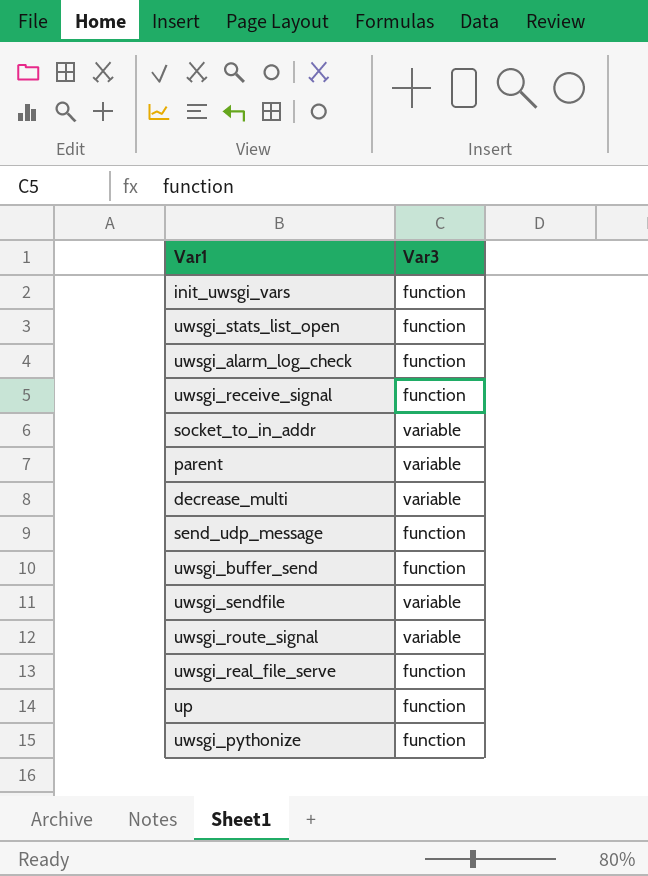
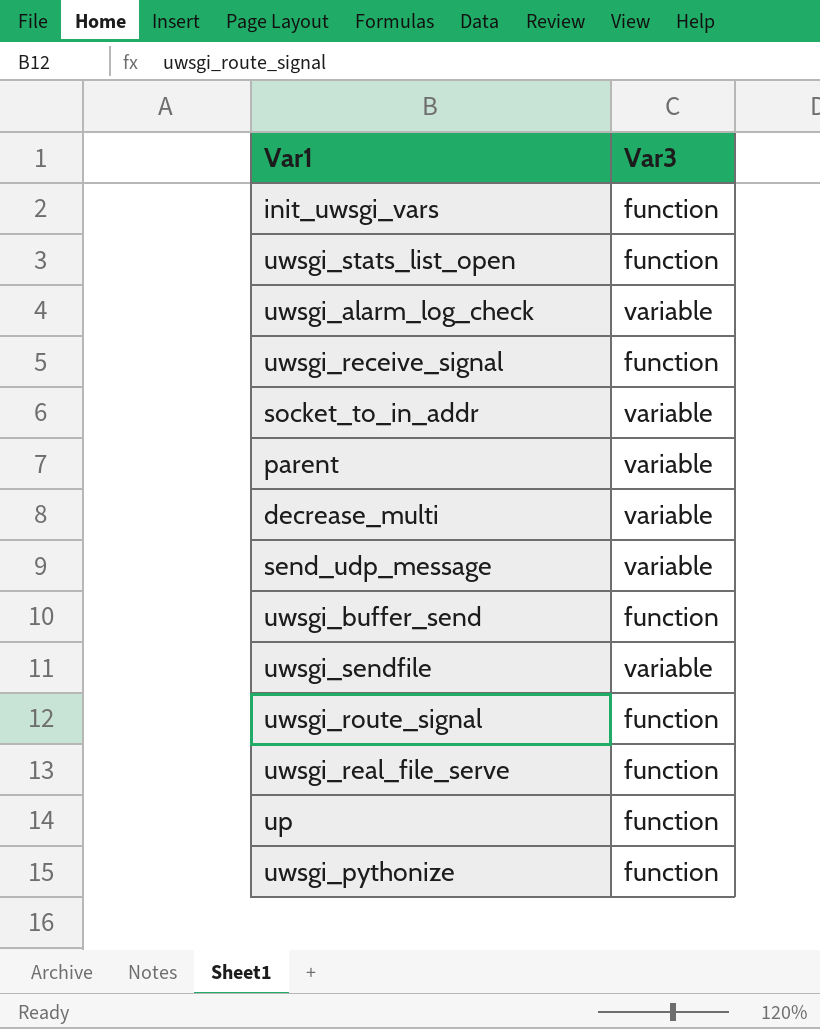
uwsgi_alarm_log_check | Var3: function -> variable
send_udp_message | Var3: function -> variable
uwsgi_route_signal | Var3: variable -> function

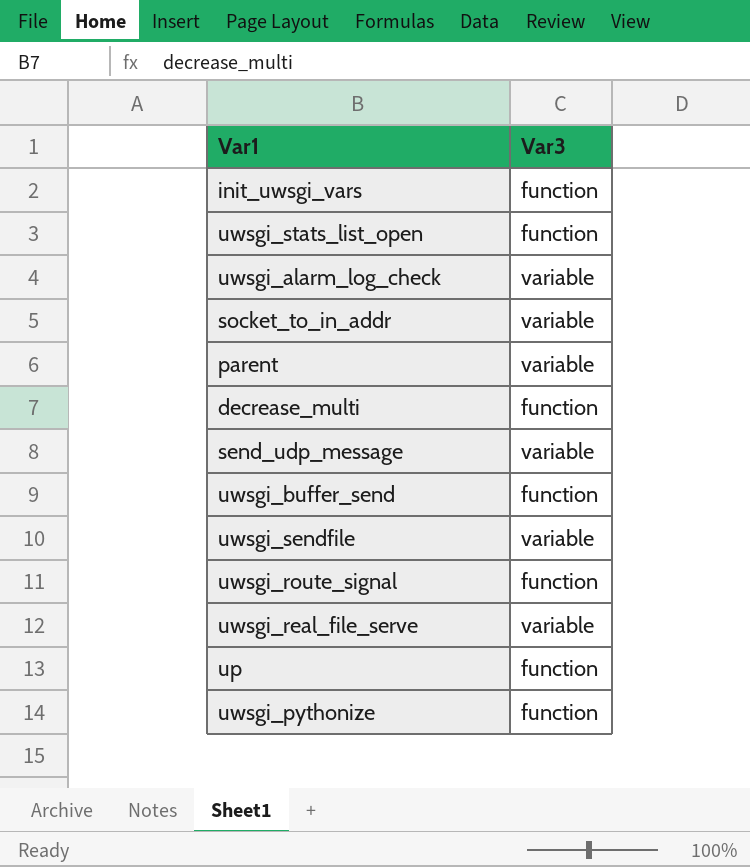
row uwsgi_receive_signal: function -> none
decrease_multi | Var3: variable -> function
uwsgi_real_file_serve | Var3: function -> variable

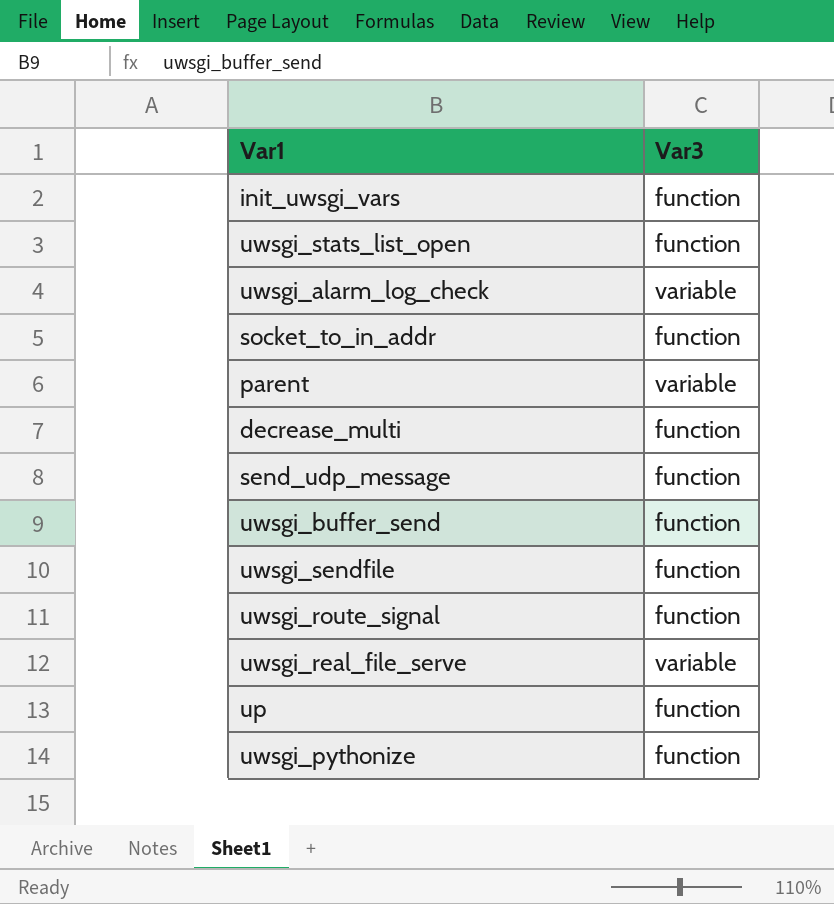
socket_to_in_addr | Var3: variable -> function
send_udp_message | Var3: variable -> function
uwsgi_sendfile | Var3: variable -> function

